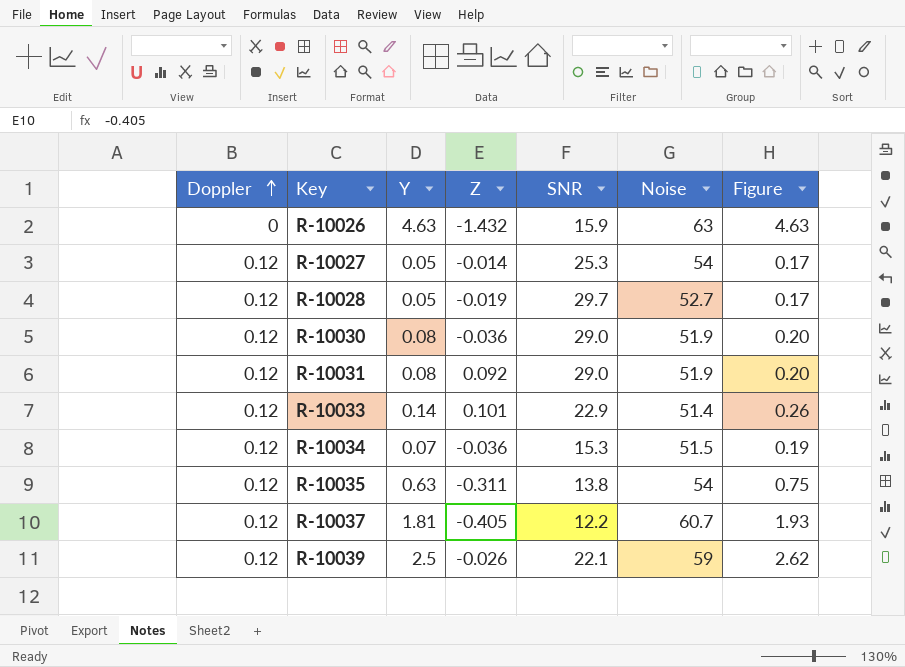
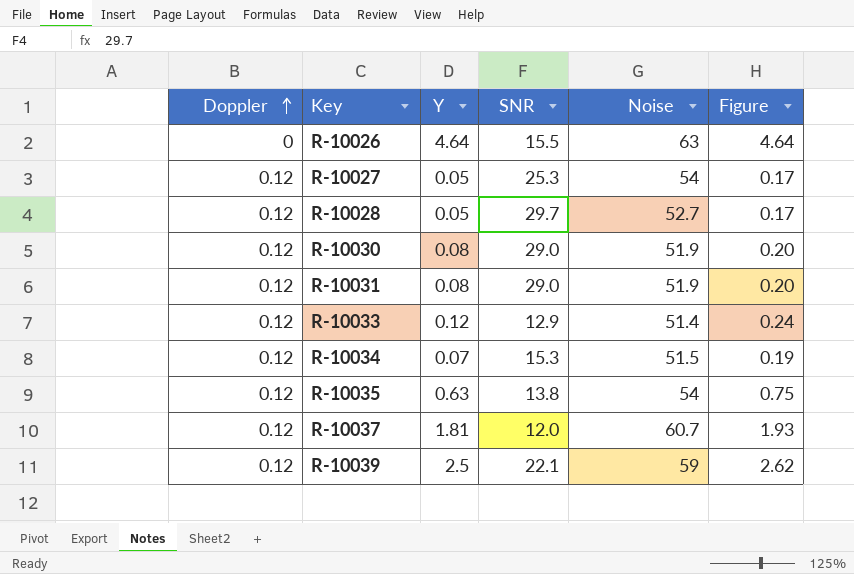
column Z | position: 4 -> none
R-10026 | Y: 4.63 -> 4.64
R-10026 | SNR: 15.9 -> 15.5
R-10026 | Figure: 4.63 -> 4.64
R-10033 | Y: 0.14 -> 0.12
R-10033 | SNR: 22.9 -> 12.9
R-10033 | Figure: 0.26 -> 0.24
R-10037 | SNR: 12.2 -> 12.0

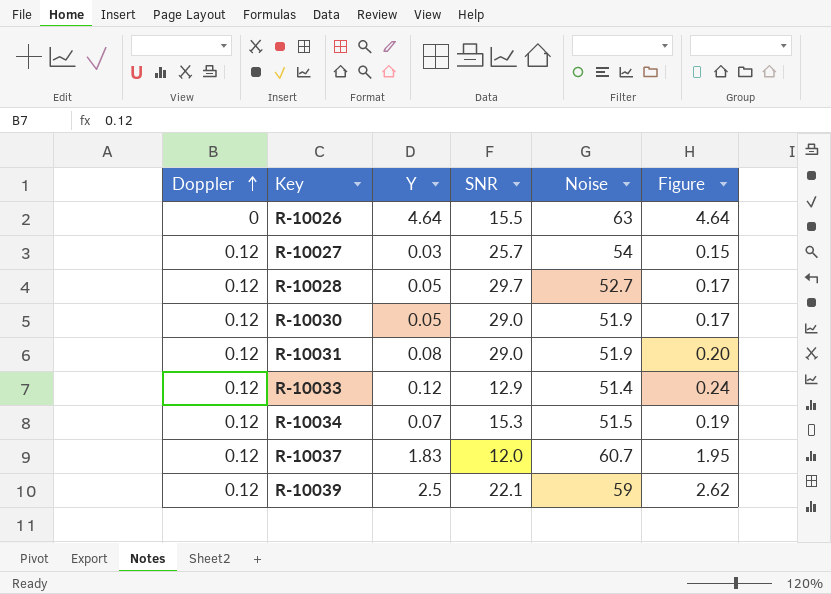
row R-10035: 0.12 | 0.63 | 13.8 | 54 | 0.75 -> none
R-10027 | Y: 0.05 -> 0.03
R-10027 | SNR: 25.3 -> 25.7
R-10027 | Figure: 0.17 -> 0.15
R-10030 | Y: 0.08 -> 0.05
R-10030 | Figure: 0.20 -> 0.17
R-10037 | Y: 1.81 -> 1.83
R-10037 | Figure: 1.93 -> 1.95

